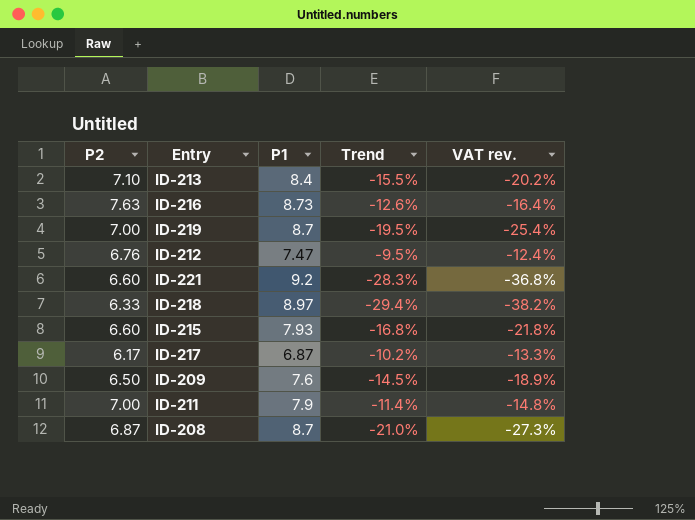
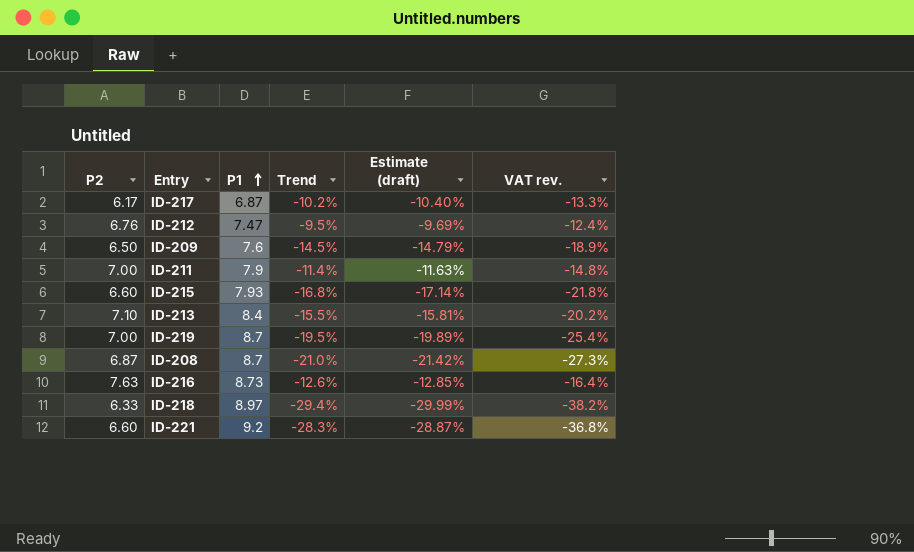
row order: none -> P1 ascending
column Estimate (draft) | formula: none -> [Trend] * 1.02

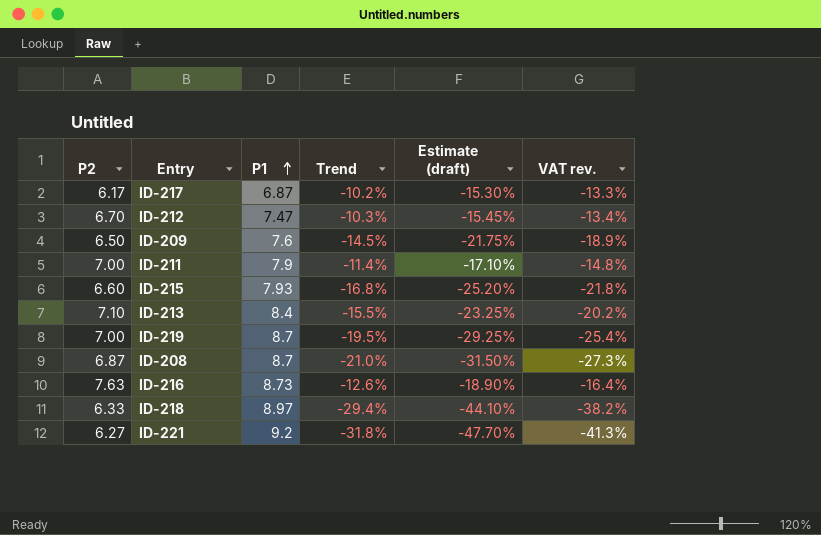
column Estimate (draft) | formula: [Trend] * 1.02 -> [Trend] * 1.5
ID-212 | P2: 6.76 -> 6.70
ID-212 | Trend: -9.5% -> -10.3%
ID-212 | VAT rev.: -12.4% -> -13.4%
ID-221 | P2: 6.60 -> 6.27
ID-221 | Trend: -28.3% -> -31.8%
ID-221 | VAT rev.: -36.8% -> -41.3%

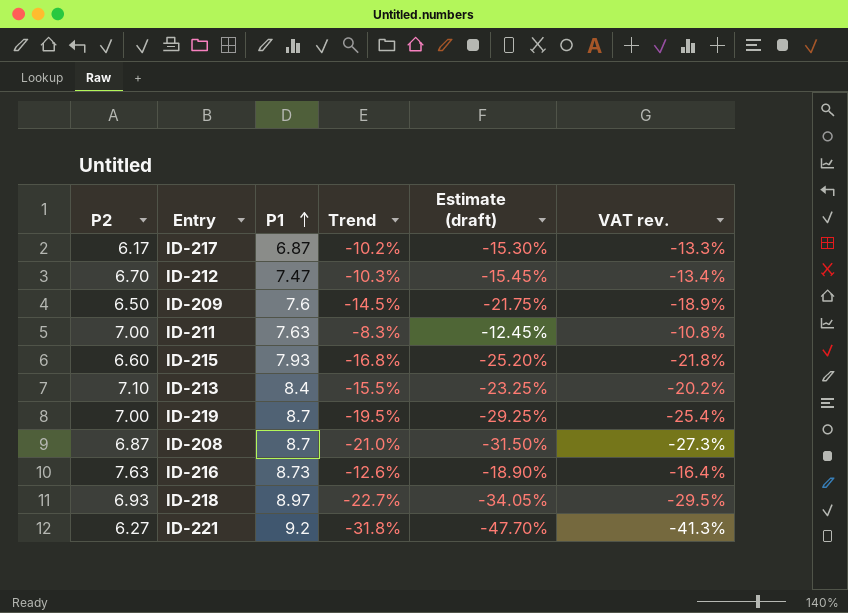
ID-211 | P1: 7.9 -> 7.63
ID-211 | Trend: -11.4% -> -8.3%
ID-211 | Estimate (draft): -17.10% -> -12.45%
ID-211 | VAT rev.: -14.8% -> -10.8%
ID-218 | P2: 6.33 -> 6.93
ID-218 | Trend: -29.4% -> -22.7%
ID-218 | Estimate (draft): -44.10% -> -34.05%
ID-218 | VAT rev.: -38.2% -> -29.5%

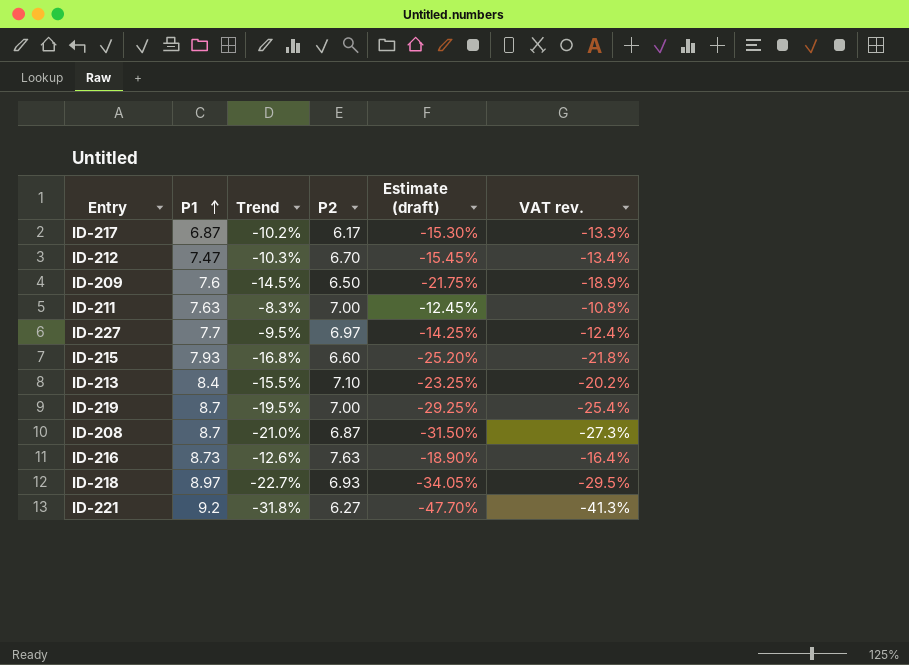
column P2 | position: 1 -> 4
row ID-227: none -> 7.7 | -9.5% | 6.97 | -14.25% | -12.4%

